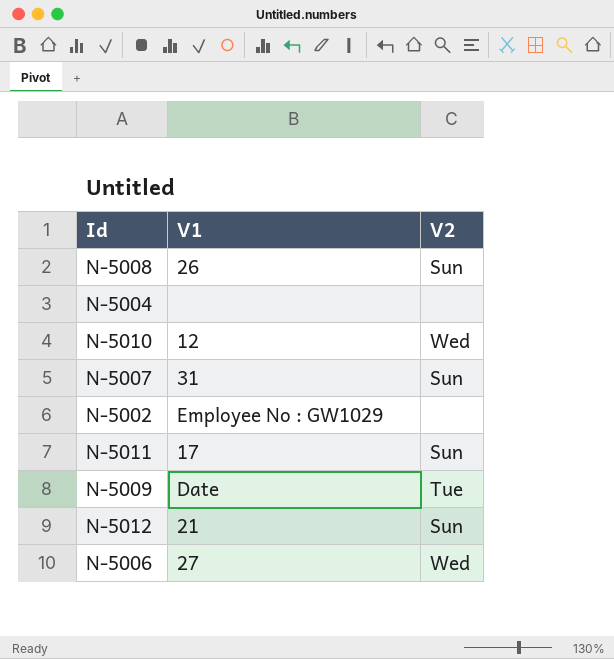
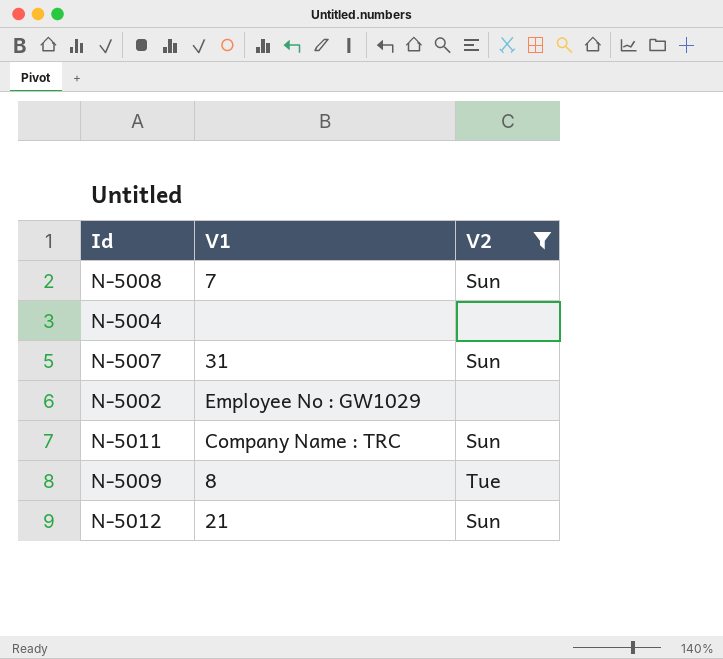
filter: none -> V2 != Wed
N-5008 | V1: 26 -> 7
N-5011 | V1: 17 -> Company Name : TRC
N-5009 | V1: Date -> 8

